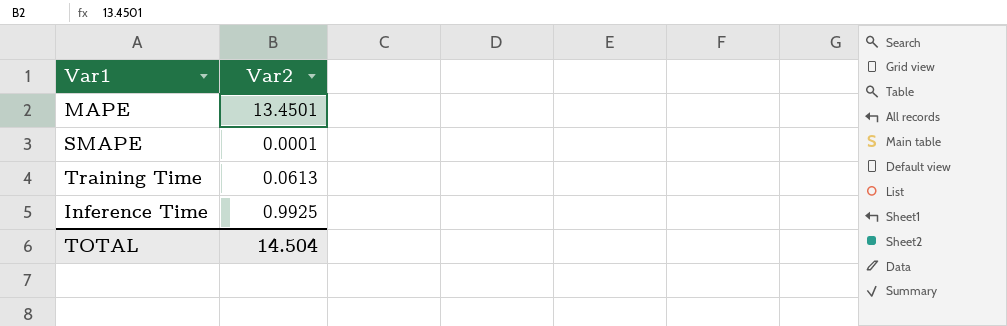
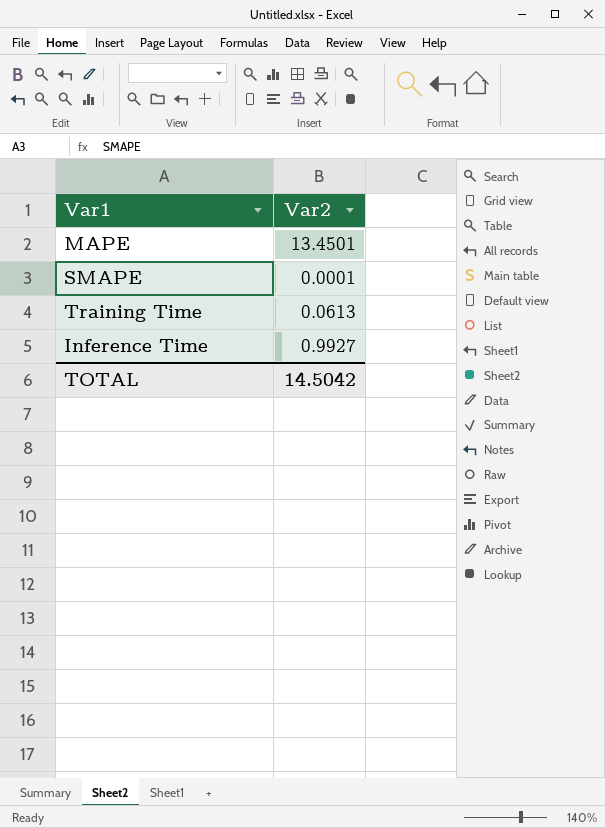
Inference Time | Var2: 0.9925 -> 0.9927
TOTAL | Var2: 14.504 -> 14.5042

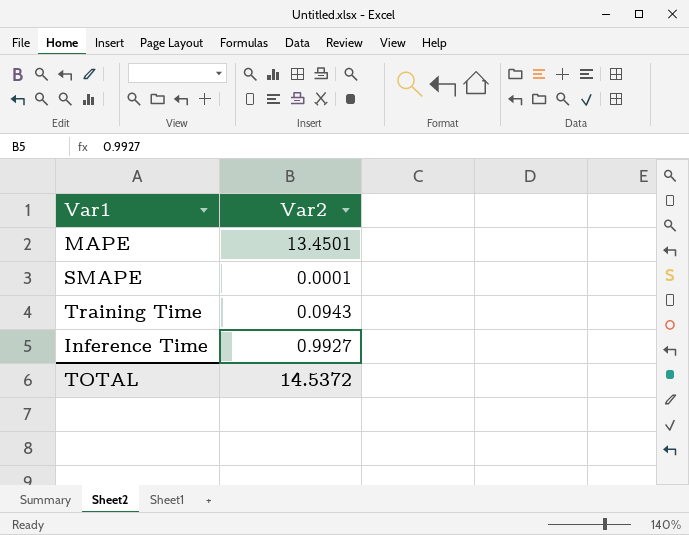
Training Time | Var2: 0.0613 -> 0.0943
TOTAL | Var2: 14.5042 -> 14.5372

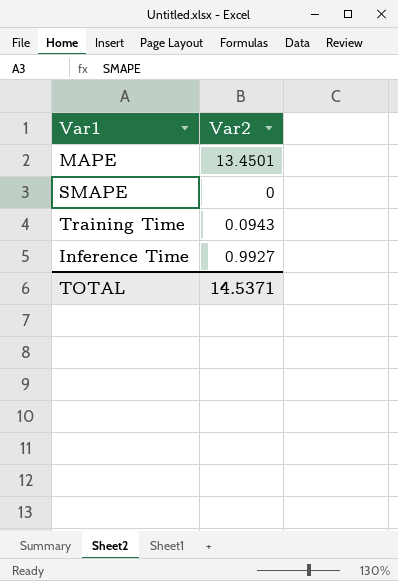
SMAPE | Var2: 0.0001 -> 0
TOTAL | Var2: 14.5372 -> 14.5371

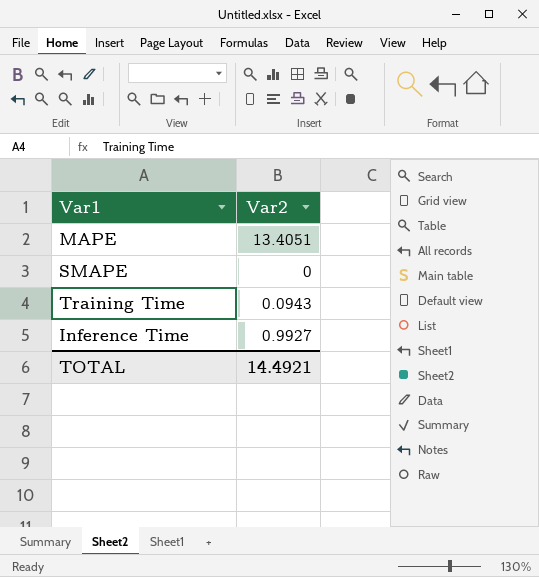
MAPE | Var2: 13.4501 -> 13.4051
TOTAL | Var2: 14.5371 -> 14.4921

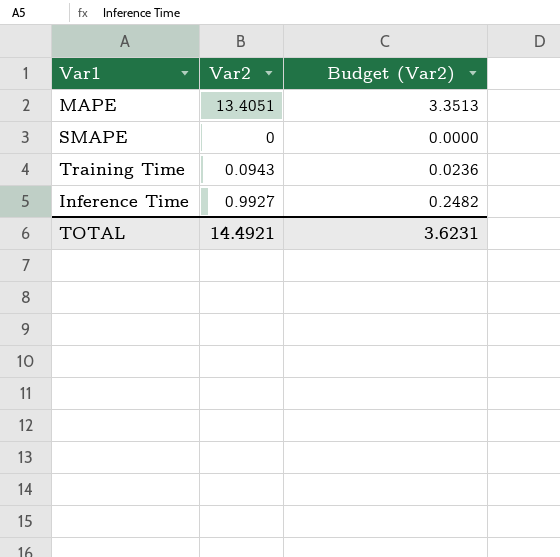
column Budget (Var2) | formula: none -> [Var2] * 0.25

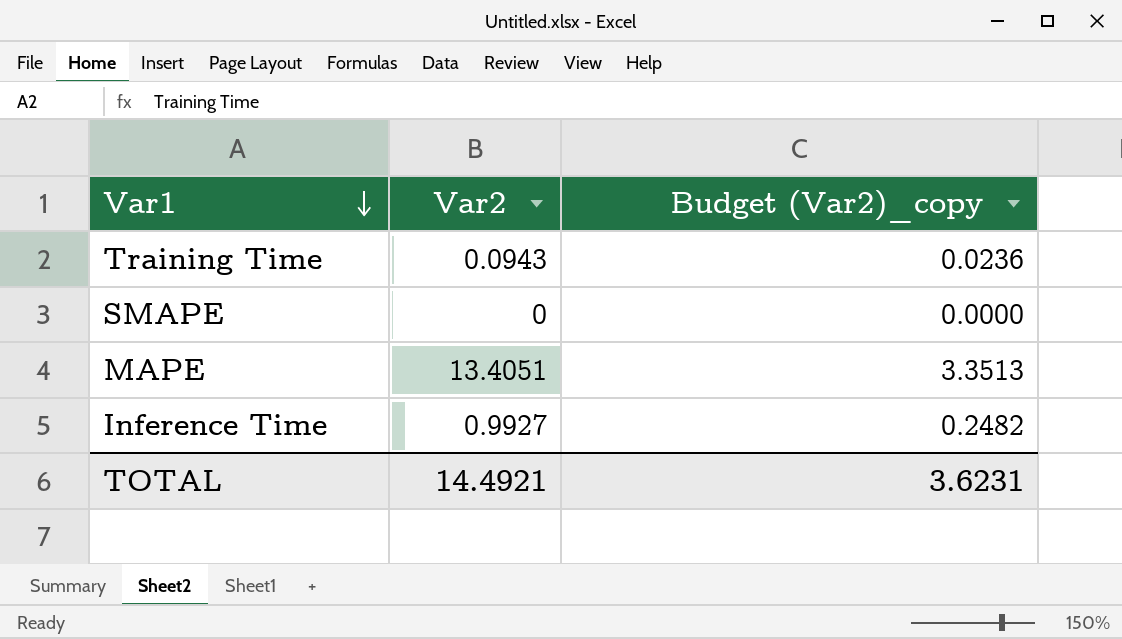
row order: none -> Var1 descending
column name: Budget (Var2) -> Budget (Var2)_copy

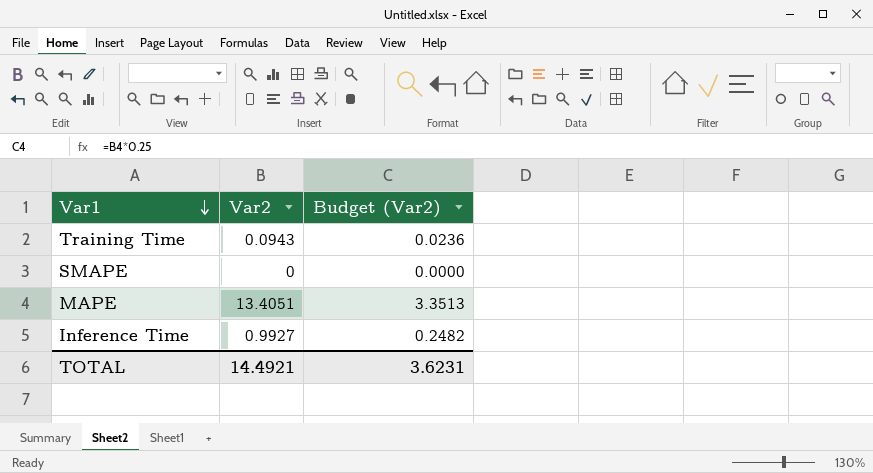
column name: Budget (Var2)_copy -> Budget (Var2)

